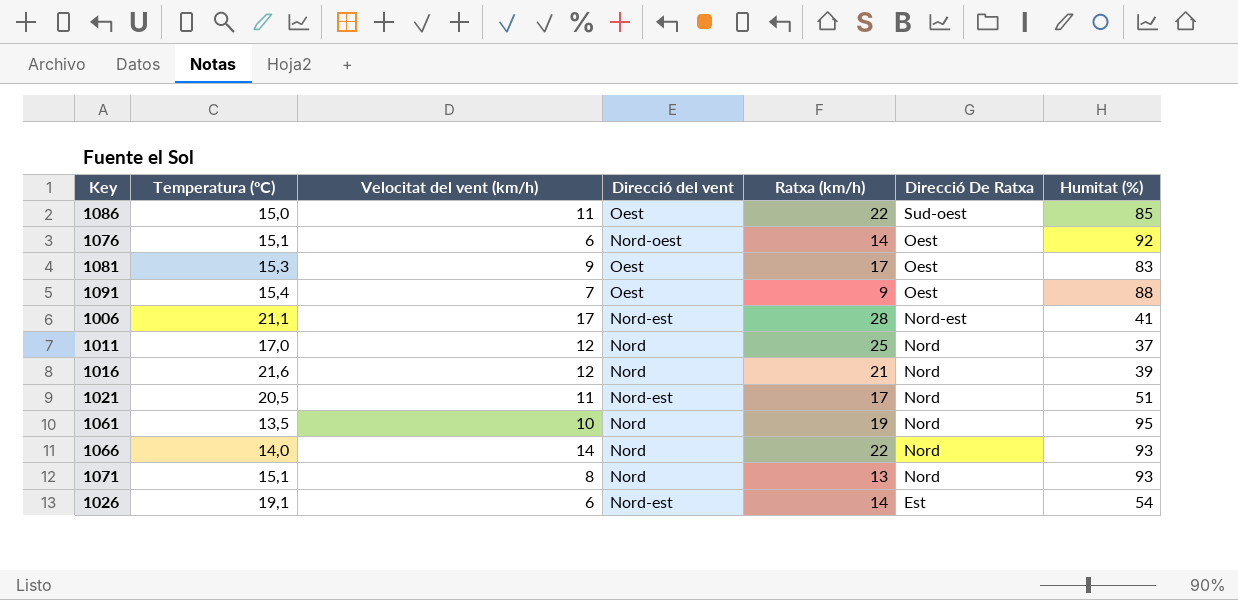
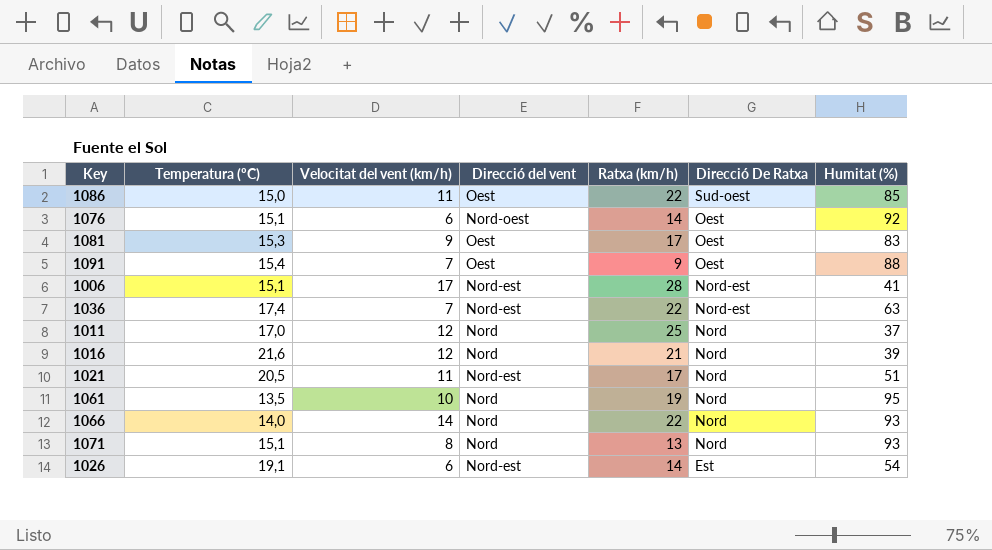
1006 | Temperatura (ºC): 21,1 -> 15,1
row 1036: none -> 17,4 | 7 | Nord-est | 22 | Nord-est | 63

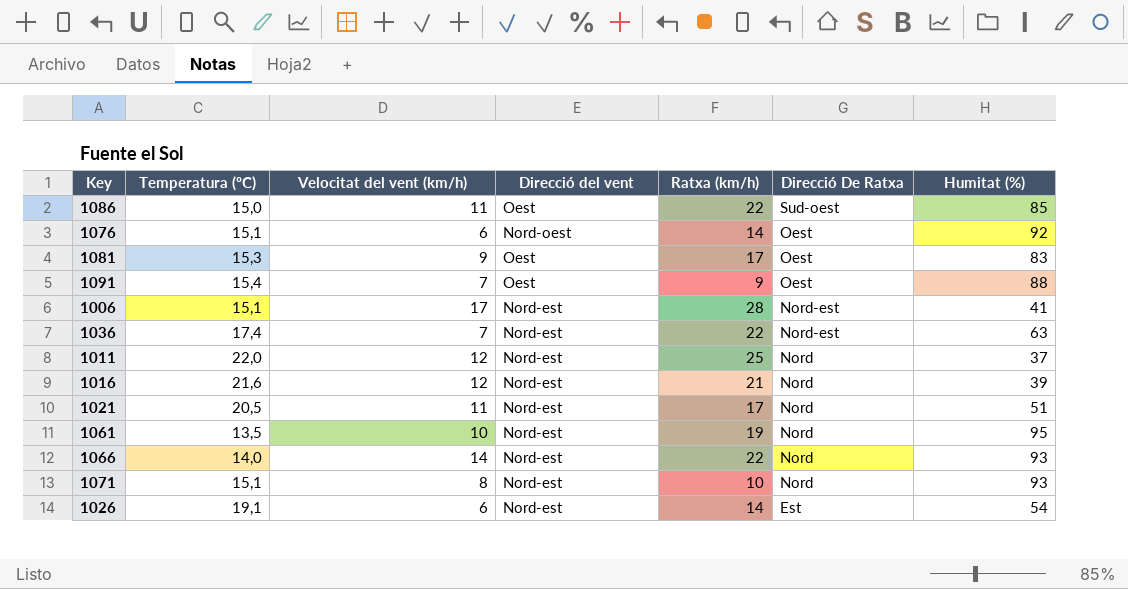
1011 | Temperatura (ºC): 17,0 -> 22,0
1011 | Direcció del vent: Nord -> Nord-est
1016 | Direcció del vent: Nord -> Nord-est
1061 | Direcció del vent: Nord -> Nord-est
1066 | Direcció del vent: Nord -> Nord-est
1071 | Direcció del vent: Nord -> Nord-est
1071 | Ratxa (km/h): 13 -> 10

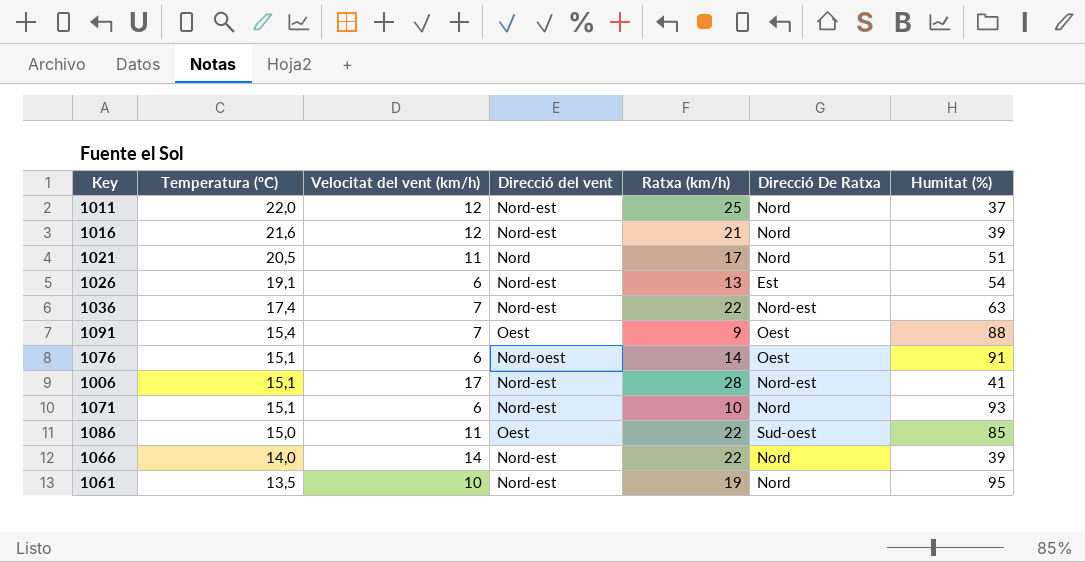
row order: Direcció De Ratxa descending -> Temperatura (ºC) descending
row 1081: 15,3 | 9 | Oest | 17 | Oest | 83 -> none
1021 | Direcció del vent: Nord-est -> Nord
1026 | Ratxa (km/h): 14 -> 13
1076 | Humitat (%): 92 -> 91
1071 | Velocitat del vent (km/h): 8 -> 6
1066 | Humitat (%): 93 -> 39

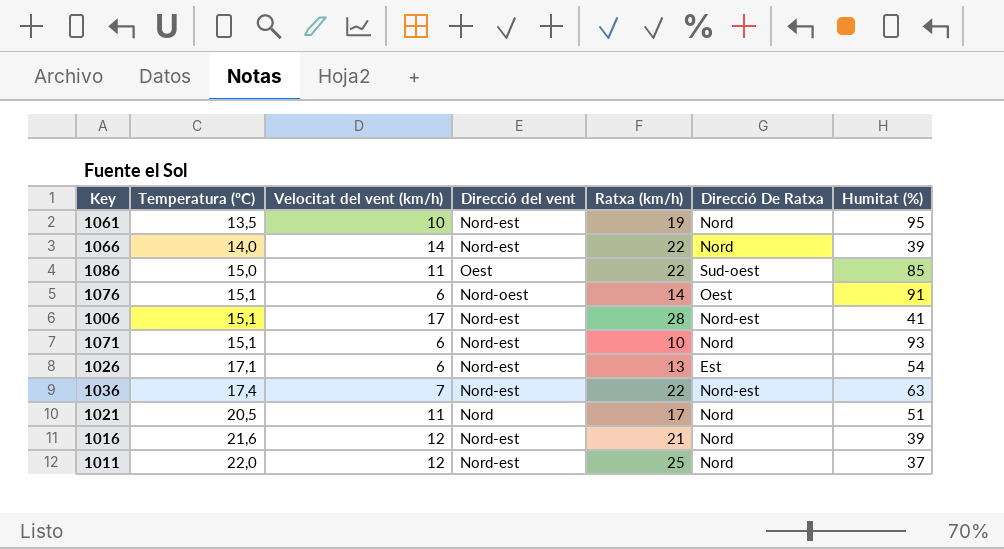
row order: Temperatura (ºC) descending -> Temperatura (ºC) ascending
row 1091: 15,4 | 7 | Oest | 9 | Oest | 88 -> none
1026 | Temperatura (ºC): 19,1 -> 17,1

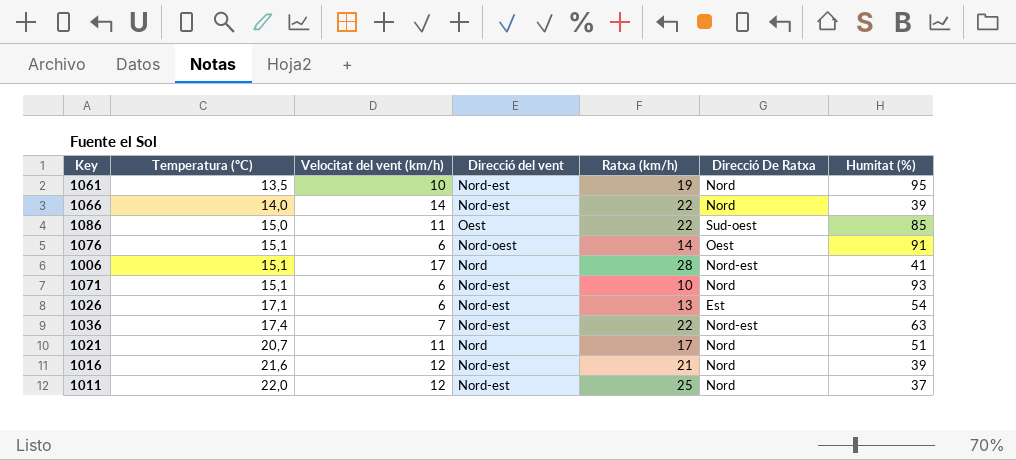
1006 | Direcció del vent: Nord-est -> Nord
1021 | Temperatura (ºC): 20,5 -> 20,7

